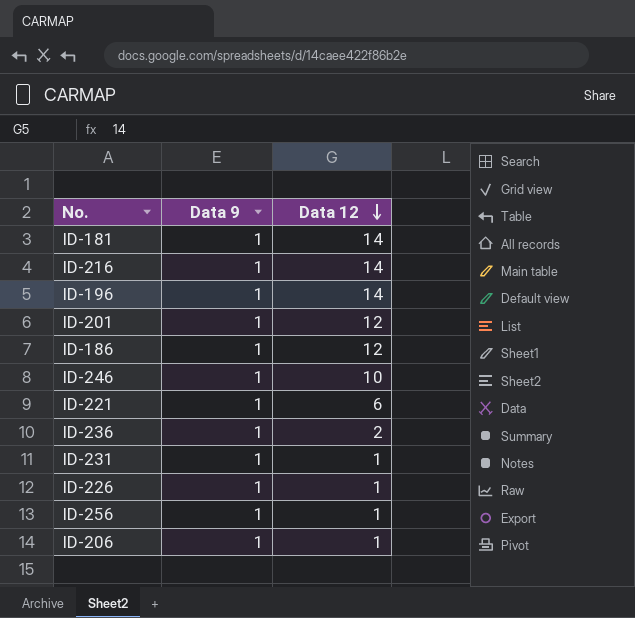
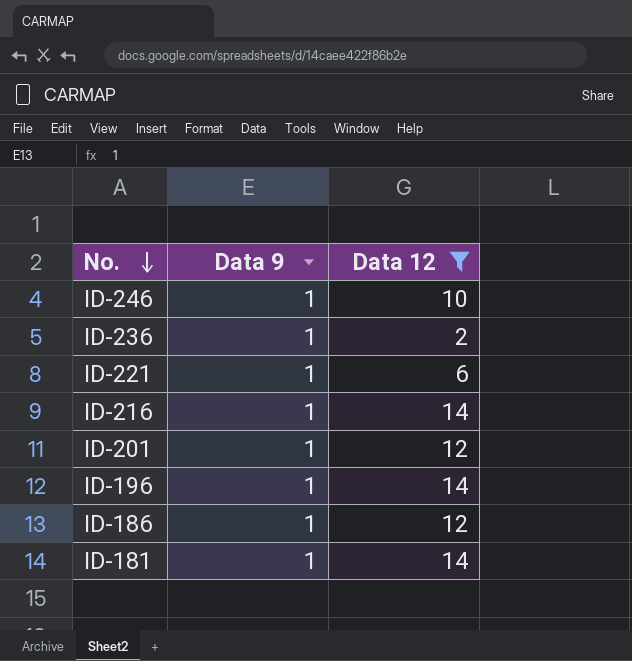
filter: none -> Data 12 != 1
row order: Data 12 descending -> No. descending

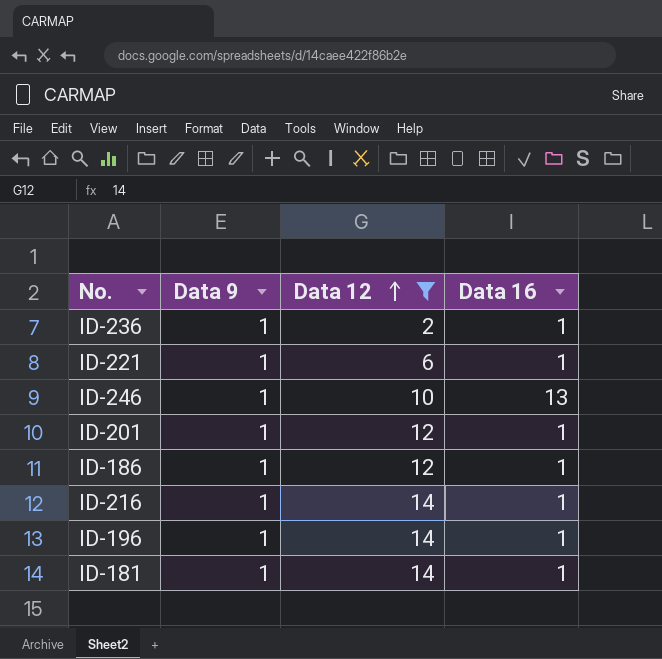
row order: No. descending -> Data 12 ascending
column Data 16 | position: none -> 4

